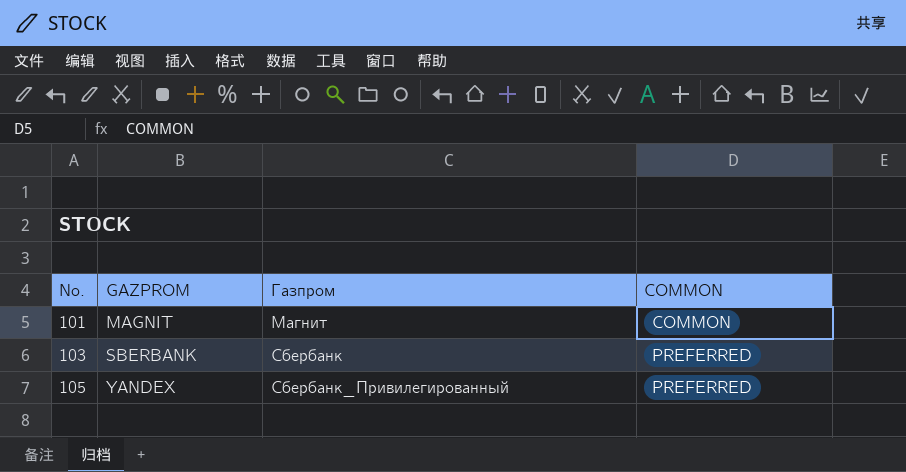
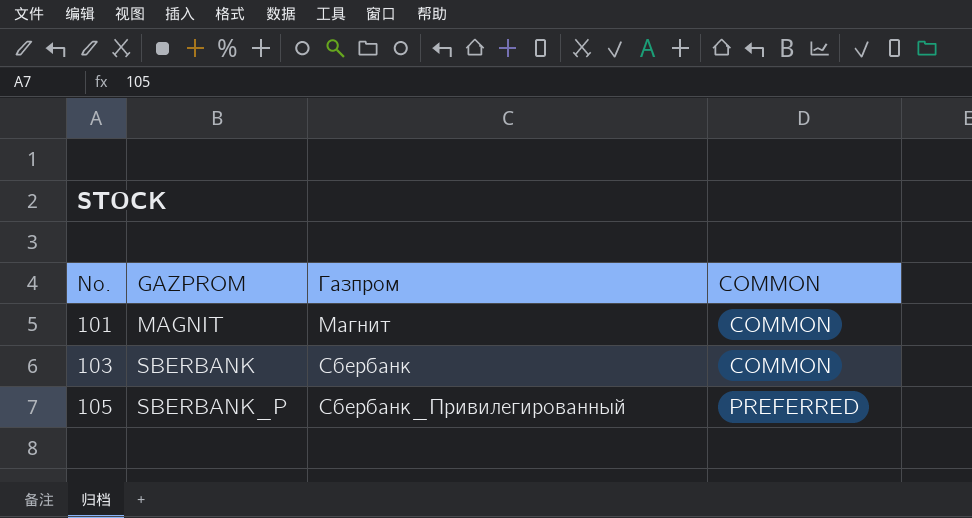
103 | COMMON: PREFERRED -> COMMON
105 | GAZPROM: YANDEX -> SBERBANK_P

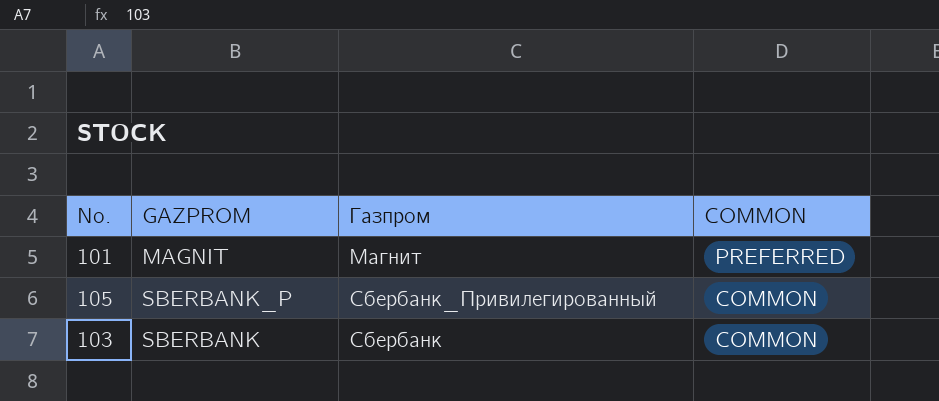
row order: No. ascending -> COMMON descending
101 | COMMON: COMMON -> PREFERRED
105 | COMMON: PREFERRED -> COMMON

